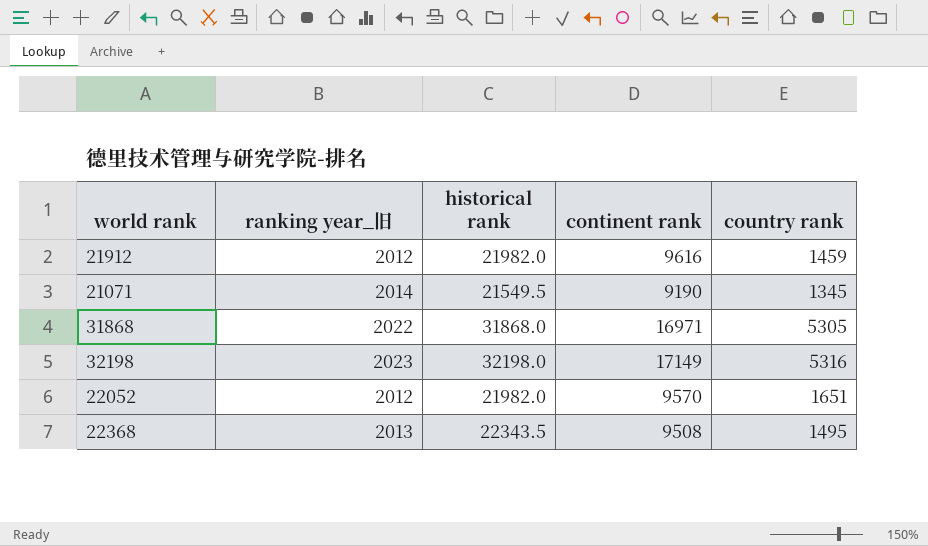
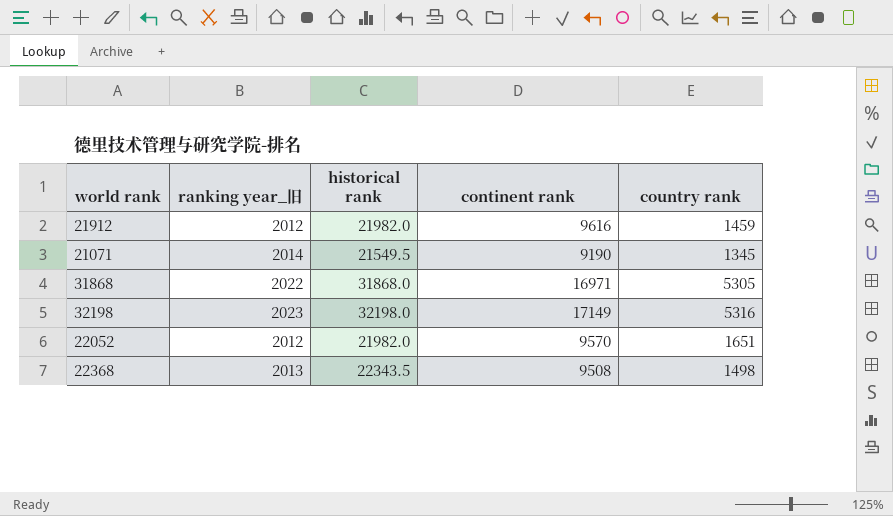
22368 | country rank: 1495 -> 1498

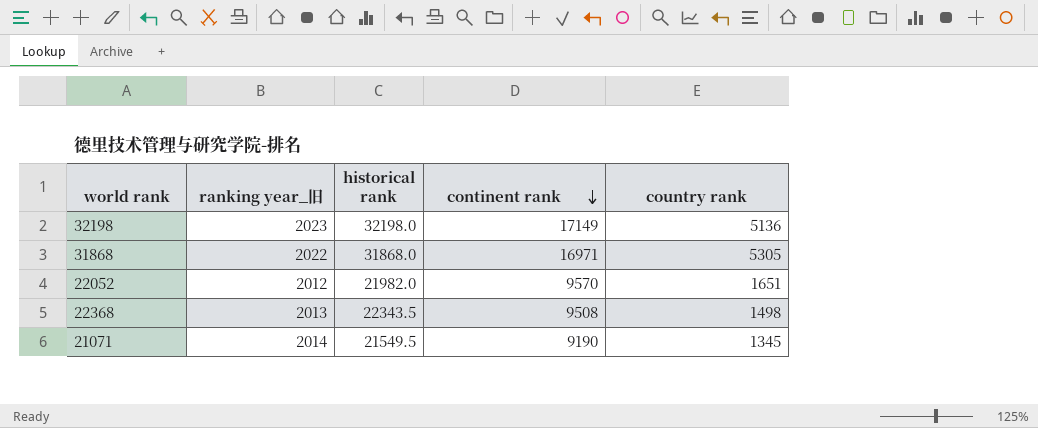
row order: none -> continent rank descending
row 21912: 2012 | 21982.0 | 9616 | 1459 -> none
32198 | country rank: 5316 -> 5136

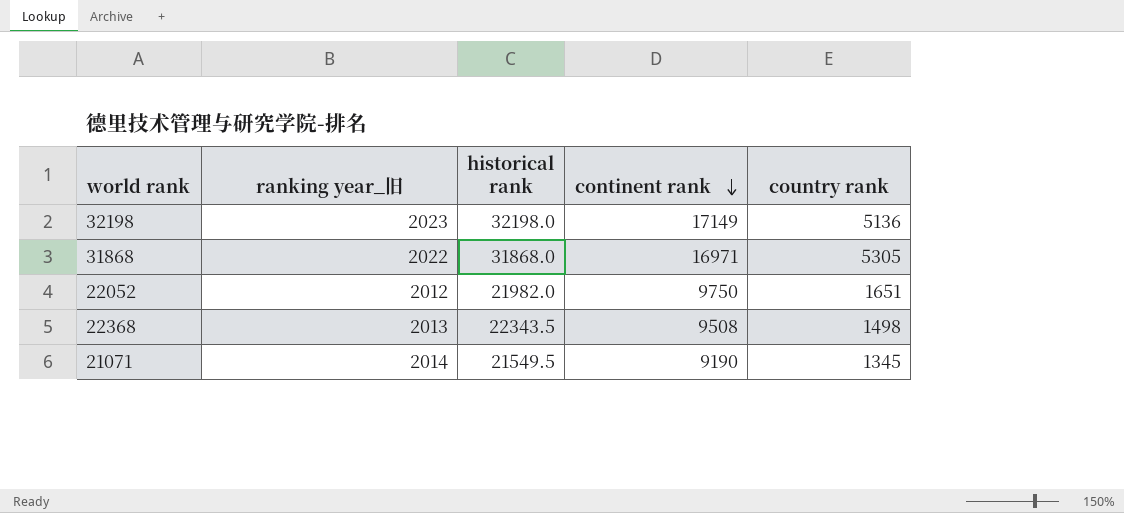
22052 | continent rank: 9570 -> 9750

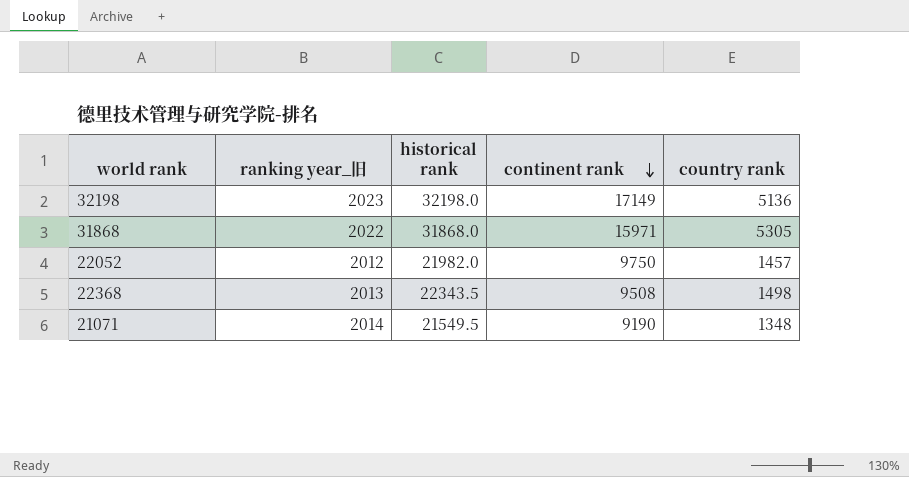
31868 | continent rank: 16971 -> 15971
22052 | country rank: 1651 -> 1457
21071 | country rank: 1345 -> 1348

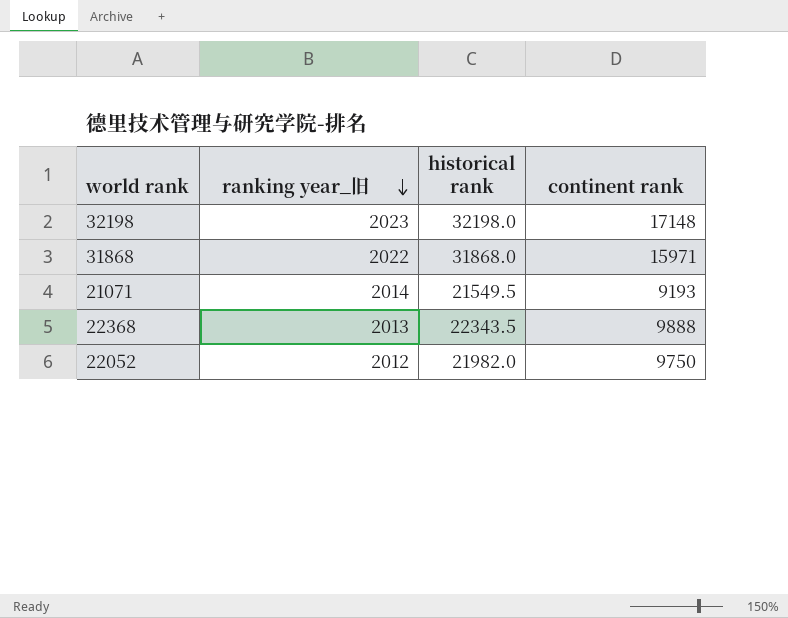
row order: continent rank descending -> ranking year_旧 descending
column country rank | position: 5 -> none
32198 | continent rank: 17149 -> 17148
21071 | continent rank: 9190 -> 9193
22368 | continent rank: 9508 -> 9888

